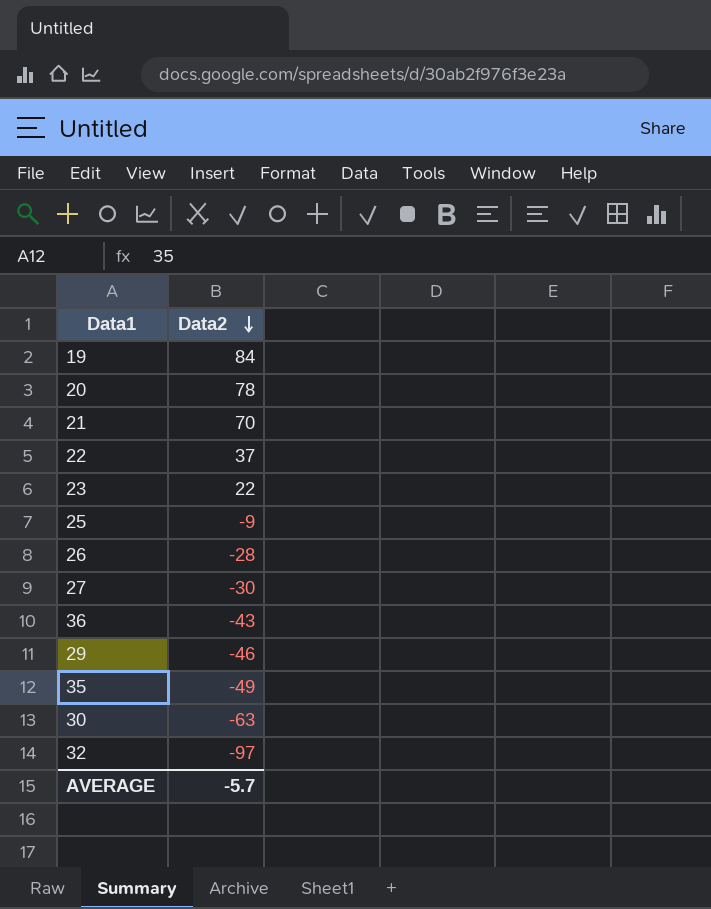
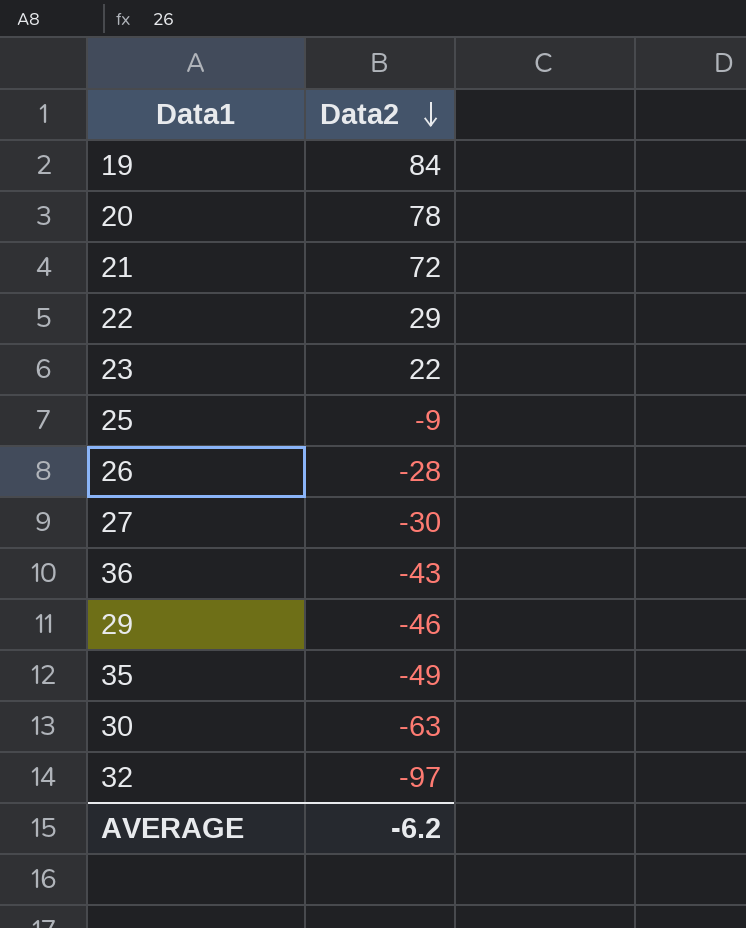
21 | Data2: 70 -> 72
22 | Data2: 37 -> 29
AVERAGE | Data2: -5.7 -> -6.2

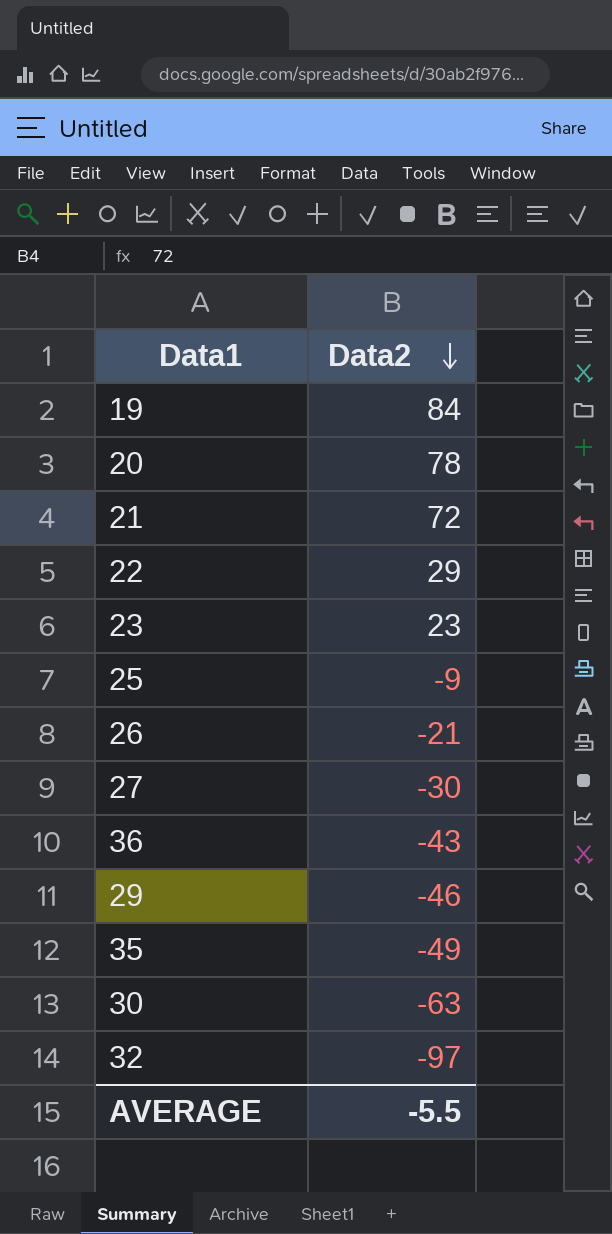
23 | Data2: 22 -> 23
26 | Data2: -28 -> -21
AVERAGE | Data2: -6.2 -> -5.5

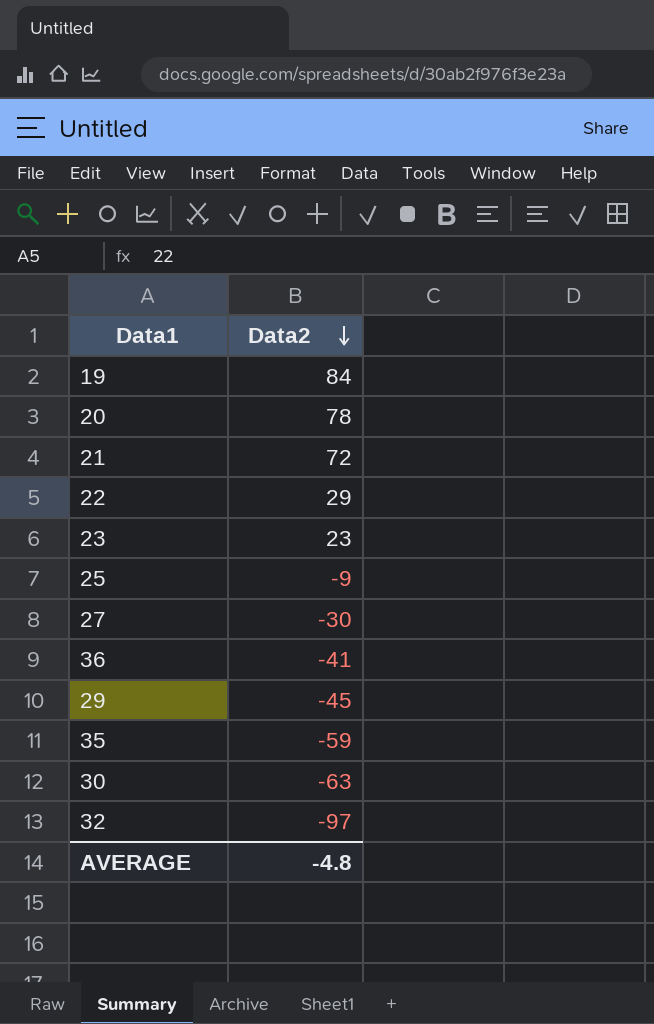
row 26: -21 -> none
36 | Data2: -43 -> -41
29 | Data2: -46 -> -45
35 | Data2: -49 -> -59
AVERAGE | Data2: -5.5 -> -4.8

